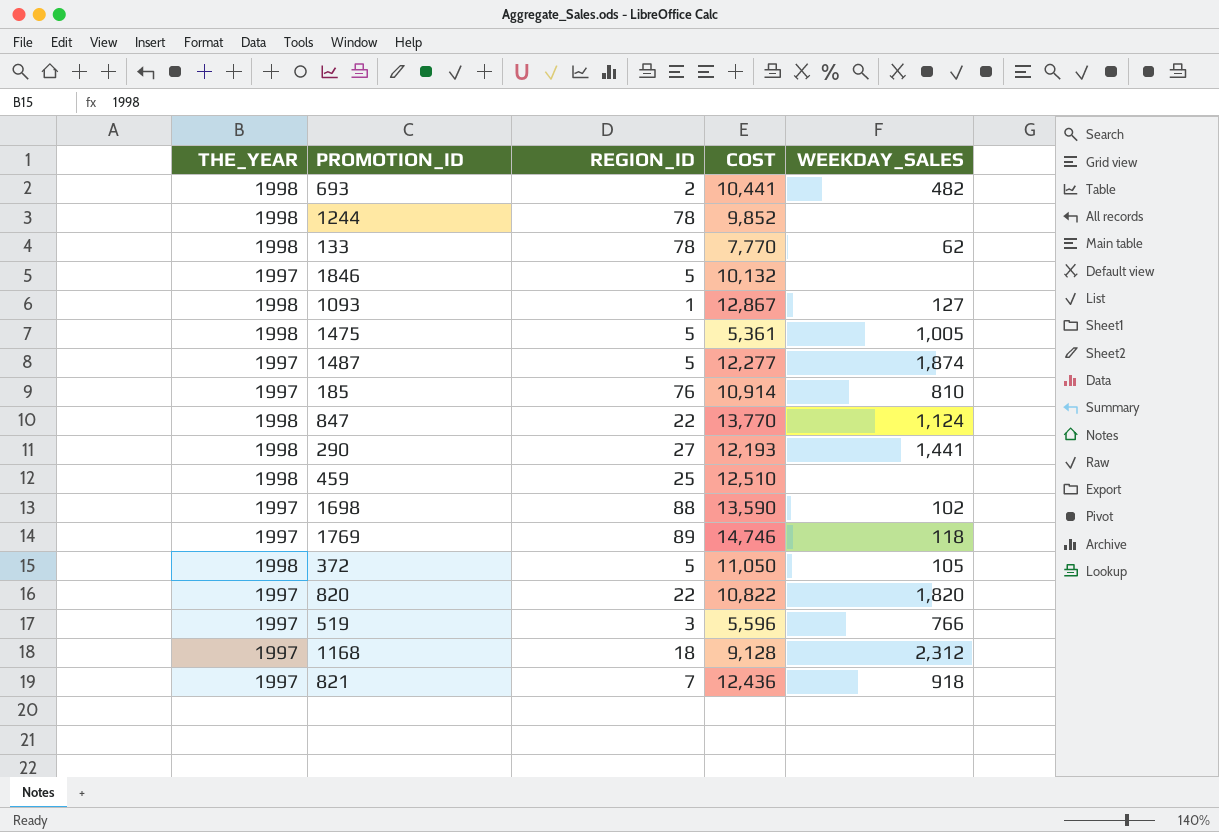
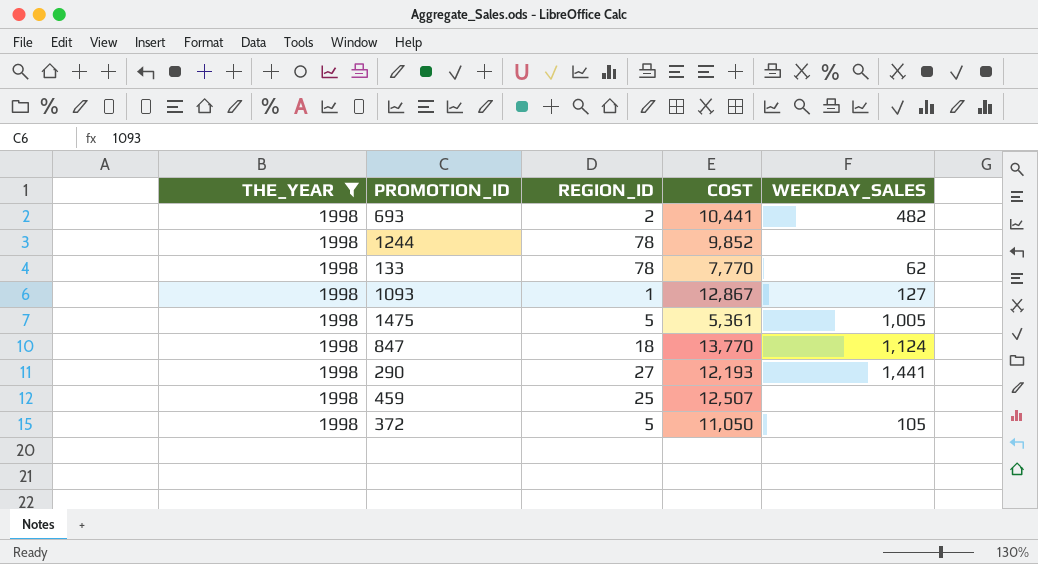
filter: none -> THE_YEAR = 1998
847 | REGION_ID: 22 -> 18
459 | COST: 12,510 -> 12,507

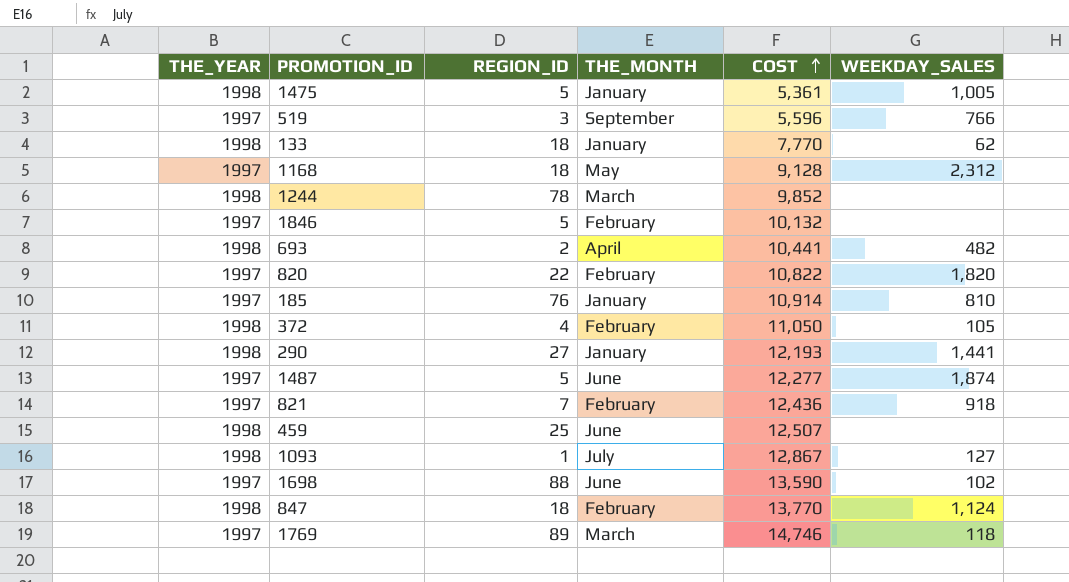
filter: THE_YEAR = 1998 -> none
row order: none -> COST ascending
column THE_MONTH | position: none -> 4
133 | REGION_ID: 78 -> 18
372 | REGION_ID: 5 -> 4

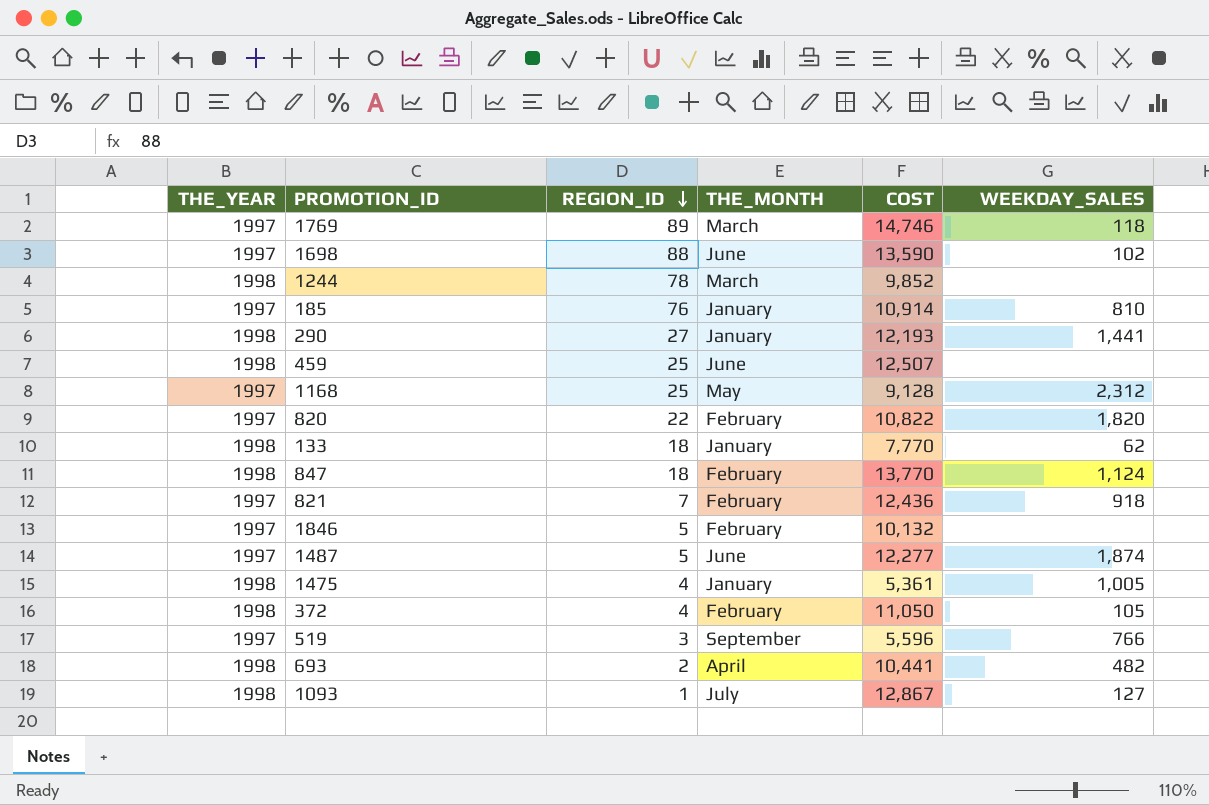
row order: COST ascending -> REGION_ID descending
1168 | REGION_ID: 18 -> 25
1475 | REGION_ID: 5 -> 4

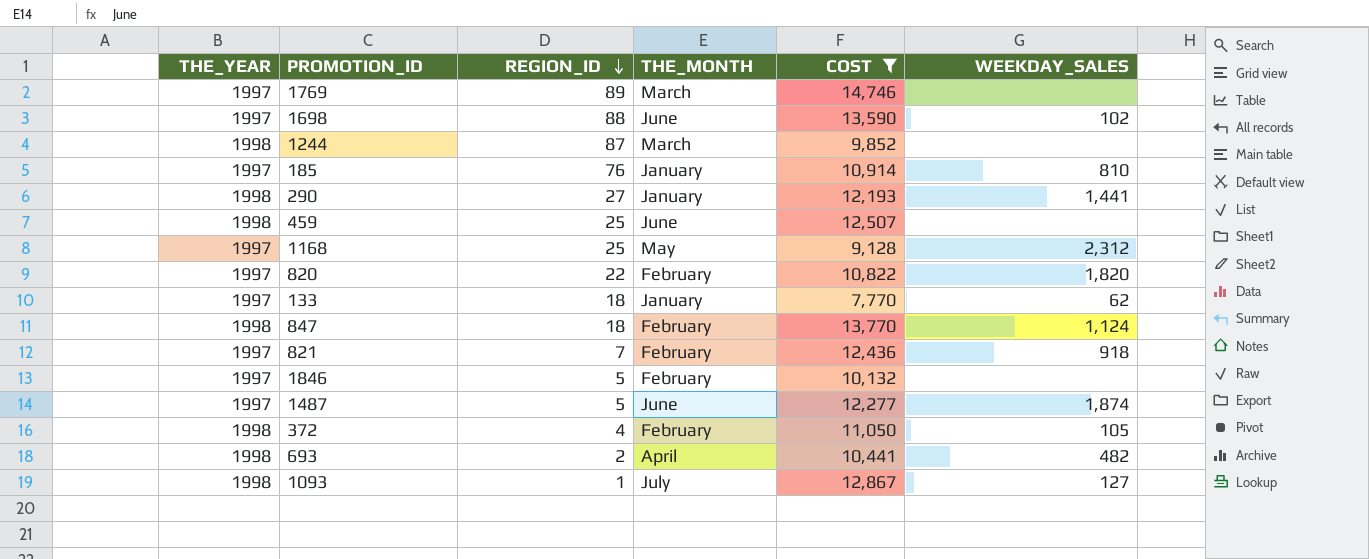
filter: none -> COST >= 7,770
1769 | WEEKDAY_SALES: 118 -> none
1244 | REGION_ID: 78 -> 87
133 | THE_YEAR: 1998 -> 1997

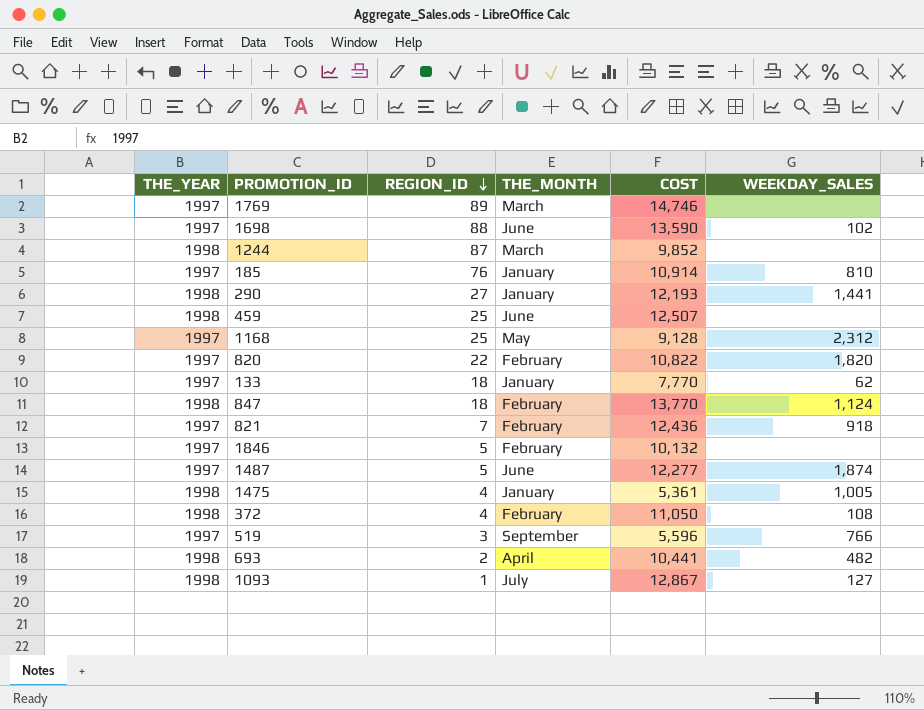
filter: COST >= 7,770 -> none
372 | WEEKDAY_SALES: 105 -> 108

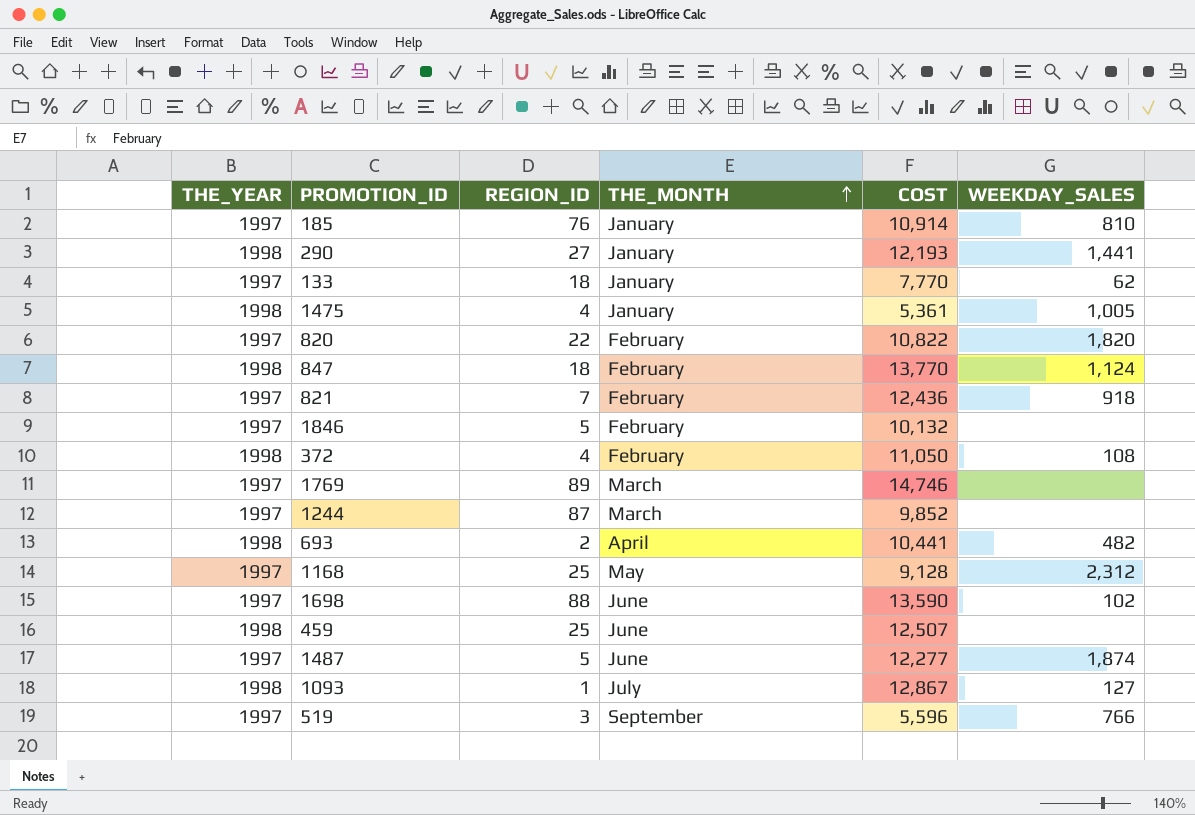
row order: REGION_ID descending -> THE_MONTH ascending
1244 | THE_YEAR: 1998 -> 1997

